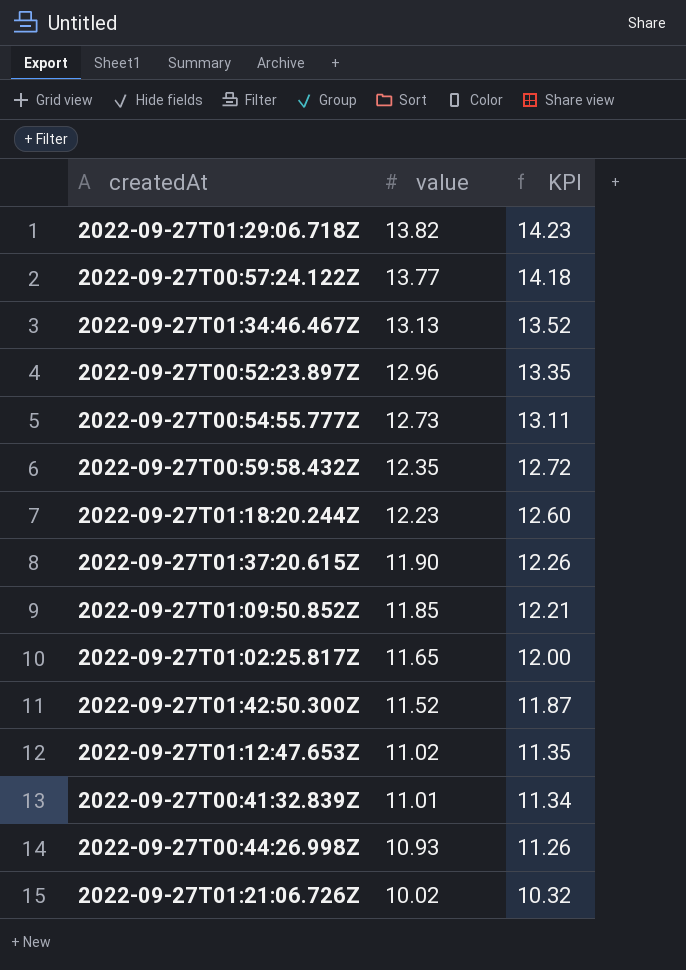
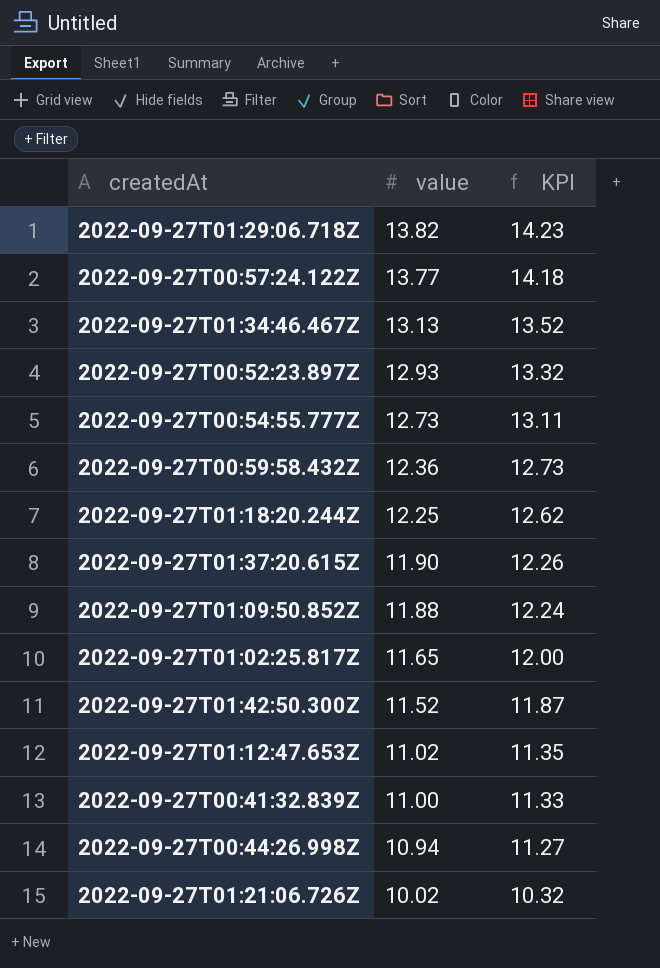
2022-09-27T00:52:23.897Z | value: 12.96 -> 12.93
2022-09-27T00:52:23.897Z | KPI: 13.35 -> 13.32
2022-09-27T00:59:58.432Z | value: 12.35 -> 12.36
2022-09-27T00:59:58.432Z | KPI: 12.72 -> 12.73
2022-09-27T01:18:20.244Z | value: 12.23 -> 12.25
2022-09-27T01:18:20.244Z | KPI: 12.60 -> 12.62
2022-09-27T01:09:50.852Z | value: 11.85 -> 11.88
2022-09-27T01:09:50.852Z | KPI: 12.21 -> 12.24
2022-09-27T00:41:32.839Z | value: 11.01 -> 11.00
2022-09-27T00:41:32.839Z | KPI: 11.34 -> 11.33
2022-09-27T00:44:26.998Z | value: 10.93 -> 10.94
2022-09-27T00:44:26.998Z | KPI: 11.26 -> 11.27

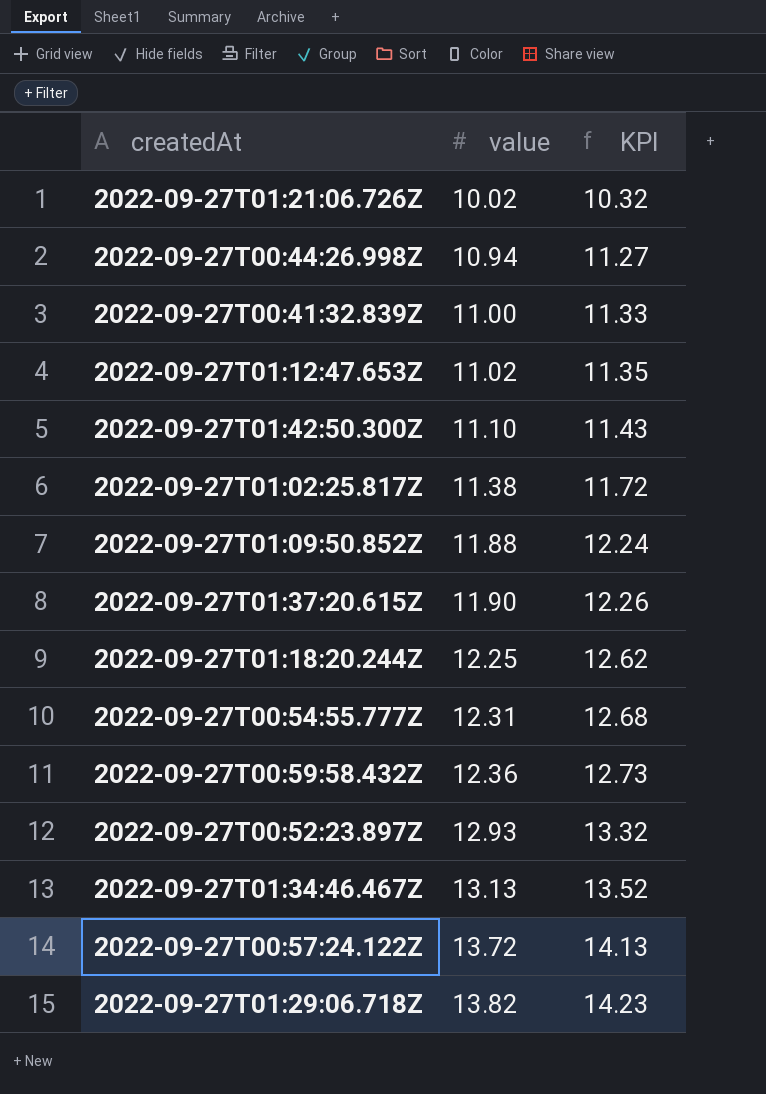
row order: value descending -> value ascending
2022-09-27T01:42:50.300Z | value: 11.52 -> 11.10
2022-09-27T01:42:50.300Z | KPI: 11.87 -> 11.43
2022-09-27T01:02:25.817Z | value: 11.65 -> 11.38
2022-09-27T01:02:25.817Z | KPI: 12.00 -> 11.72
2022-09-27T00:54:55.777Z | value: 12.73 -> 12.31
2022-09-27T00:54:55.777Z | KPI: 13.11 -> 12.68
2022-09-27T00:57:24.122Z | value: 13.77 -> 13.72
2022-09-27T00:57:24.122Z | KPI: 14.18 -> 14.13

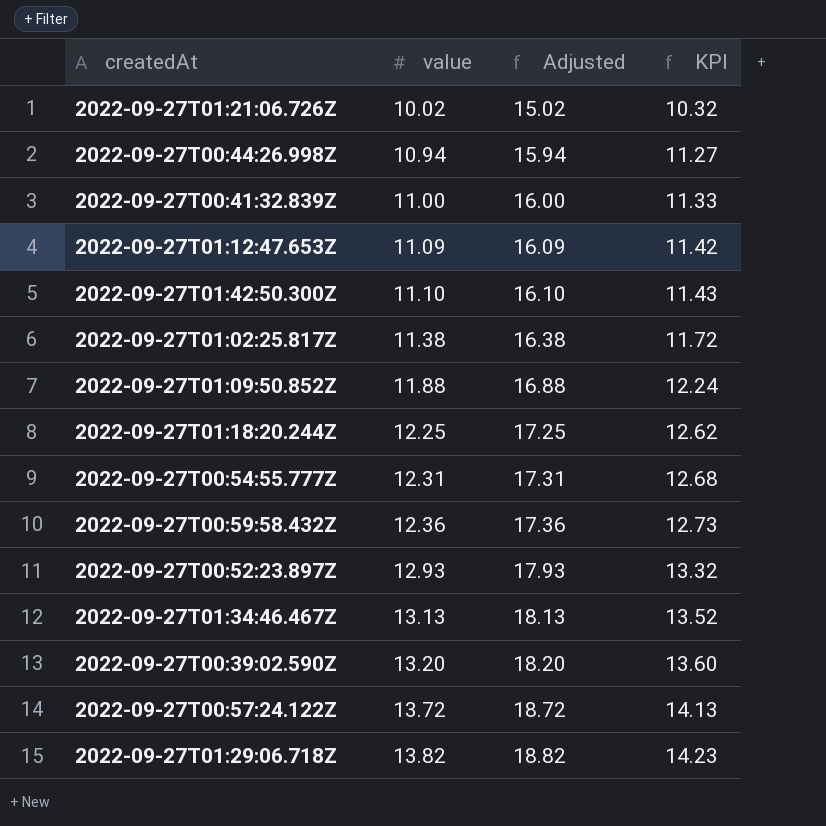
column Adjusted | formula: none -> [value] + 5
row 2022-09-27T01:37:20.615Z: 11.90 | 12.26 -> none
2022-09-27T01:12:47.653Z | value: 11.02 -> 11.09
2022-09-27T01:12:47.653Z | KPI: 11.35 -> 11.42
row 2022-09-27T00:39:02.590Z: none -> 13.20 | 18.20 | 13.60

